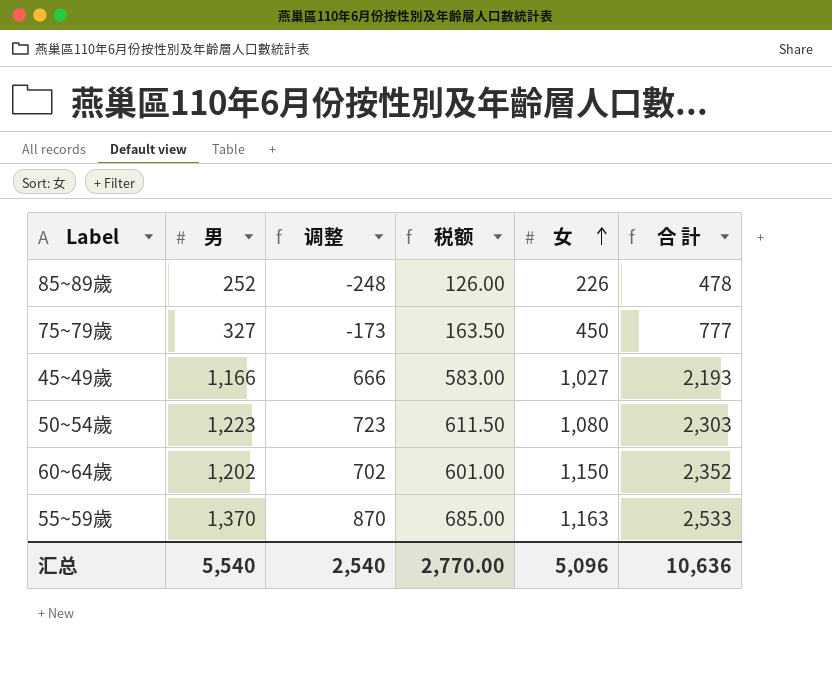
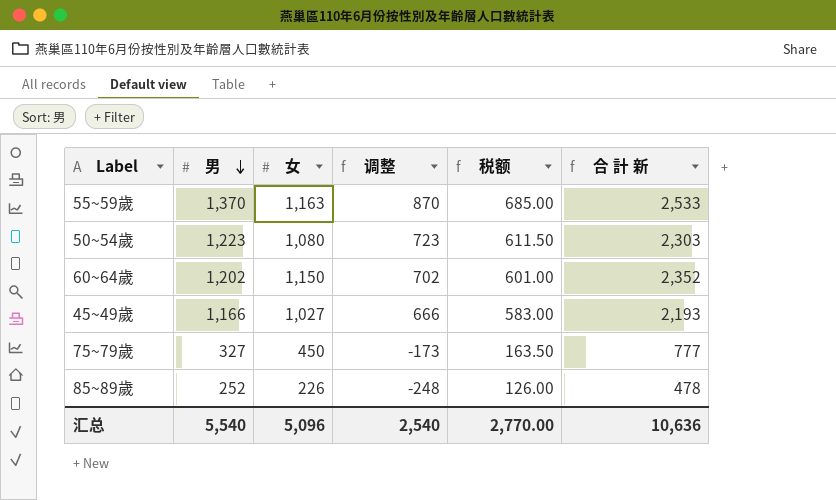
row order: 女 ascending -> 男 descending
column 女 | position: 5 -> 3
column name: 合 計 -> 合 計 新

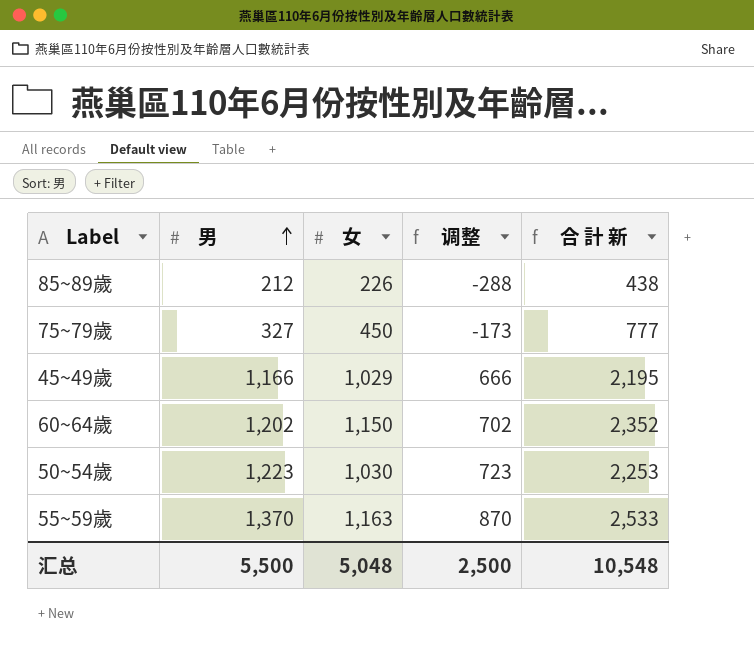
row order: 男 descending -> 男 ascending
column 税额 | formula: [男] * 0.5 -> none
85~89歲 | 男: 252 -> 212
85~89歲 | 调整: -248 -> -288
85~89歲 | 合 計 新: 478 -> 438
45~49歲 | 女: 1,027 -> 1,029
45~49歲 | 合 計 新: 2,193 -> 2,195
50~54歲 | 女: 1,080 -> 1,030
50~54歲 | 合 計 新: 2,303 -> 2,253
汇总 | 男: 5,540 -> 5,500
汇总 | 女: 5,096 -> 5,048
汇总 | 调整: 2,540 -> 2,500
汇总 | 合 計 新: 10,636 -> 10,548

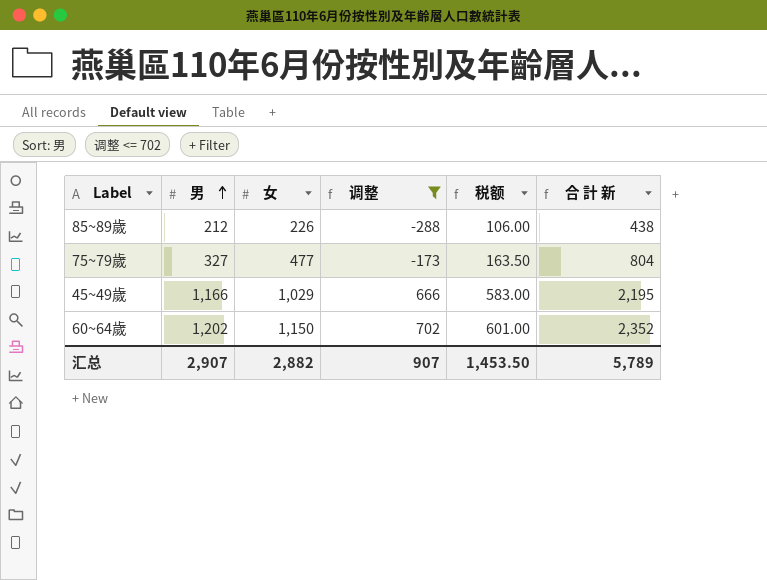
filter: none -> 调整 <= 702
column 税额 | formula: none -> [男] * 0.5
75~79歲 | 女: 450 -> 477
75~79歲 | 合 計 新: 777 -> 804
汇总 | 男: 5,500 -> 2,907
汇总 | 女: 5,048 -> 2,882
汇总 | 调整: 2,500 -> 907
汇总 | 合 計 新: 10,548 -> 5,789

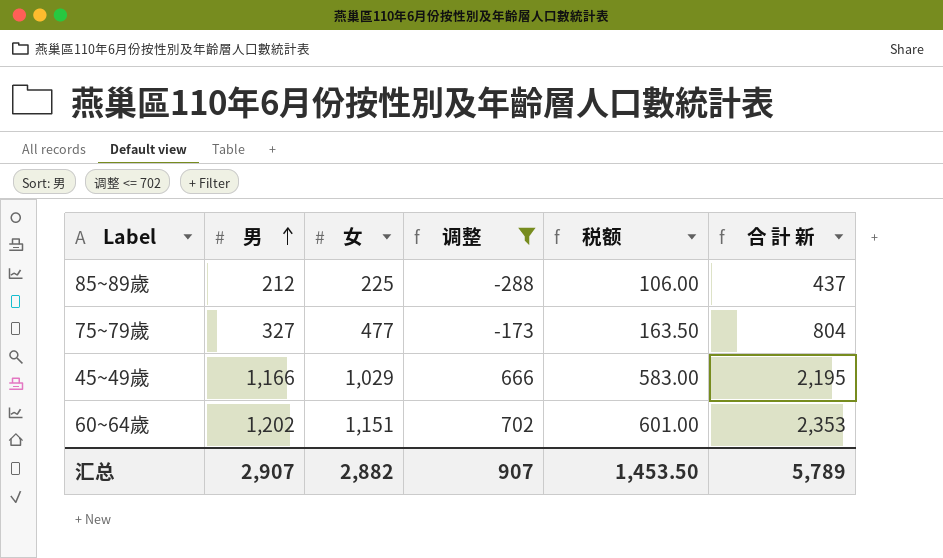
85~89歲 | 女: 226 -> 225
85~89歲 | 合 計 新: 438 -> 437
60~64歲 | 女: 1,150 -> 1,151
60~64歲 | 合 計 新: 2,352 -> 2,353

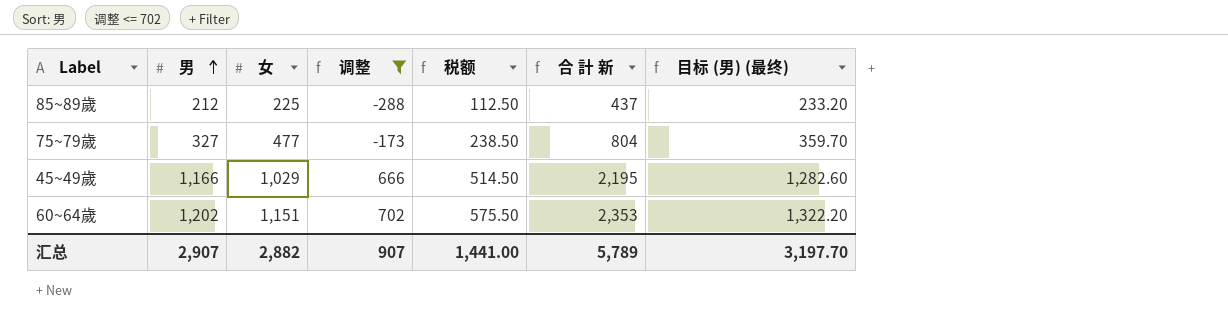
column 税额 | formula: [男] * 0.5 -> [女] * 0.5
column 目标 (男) (最终) | formula: none -> [男] * 1.1
汇总 | 税额: 1,453.50 -> 1,441.00

